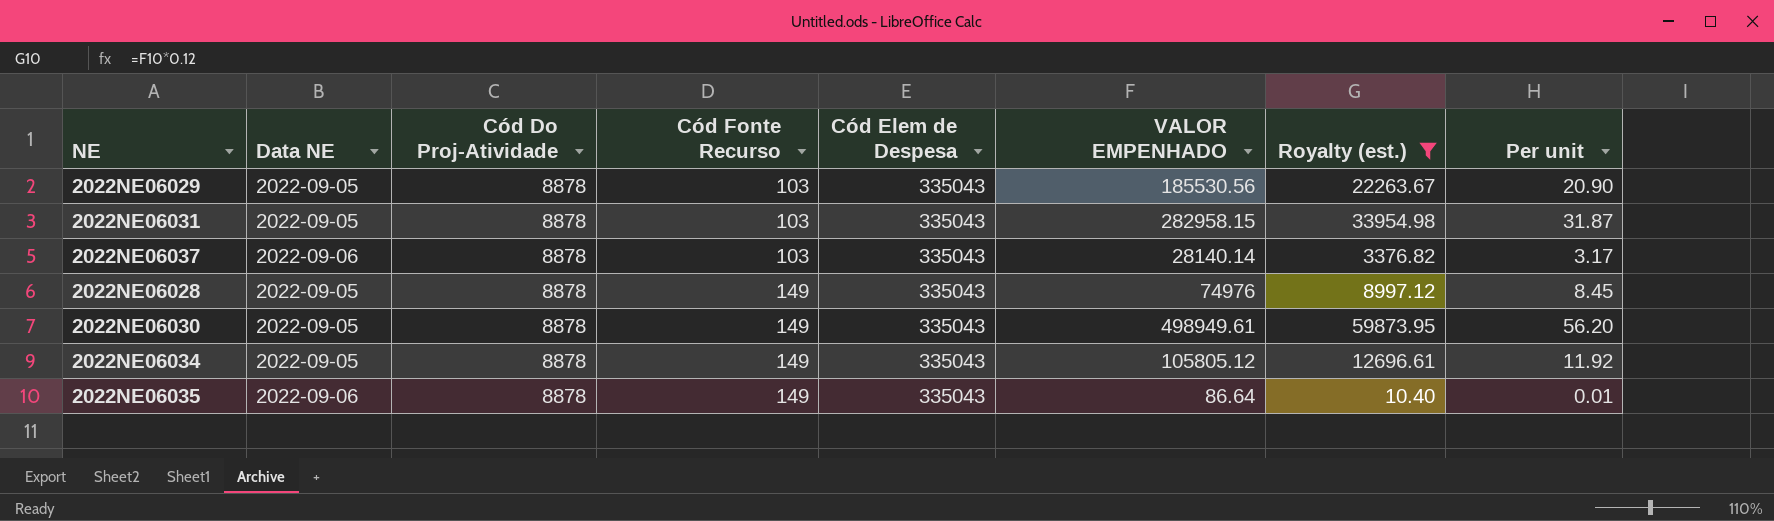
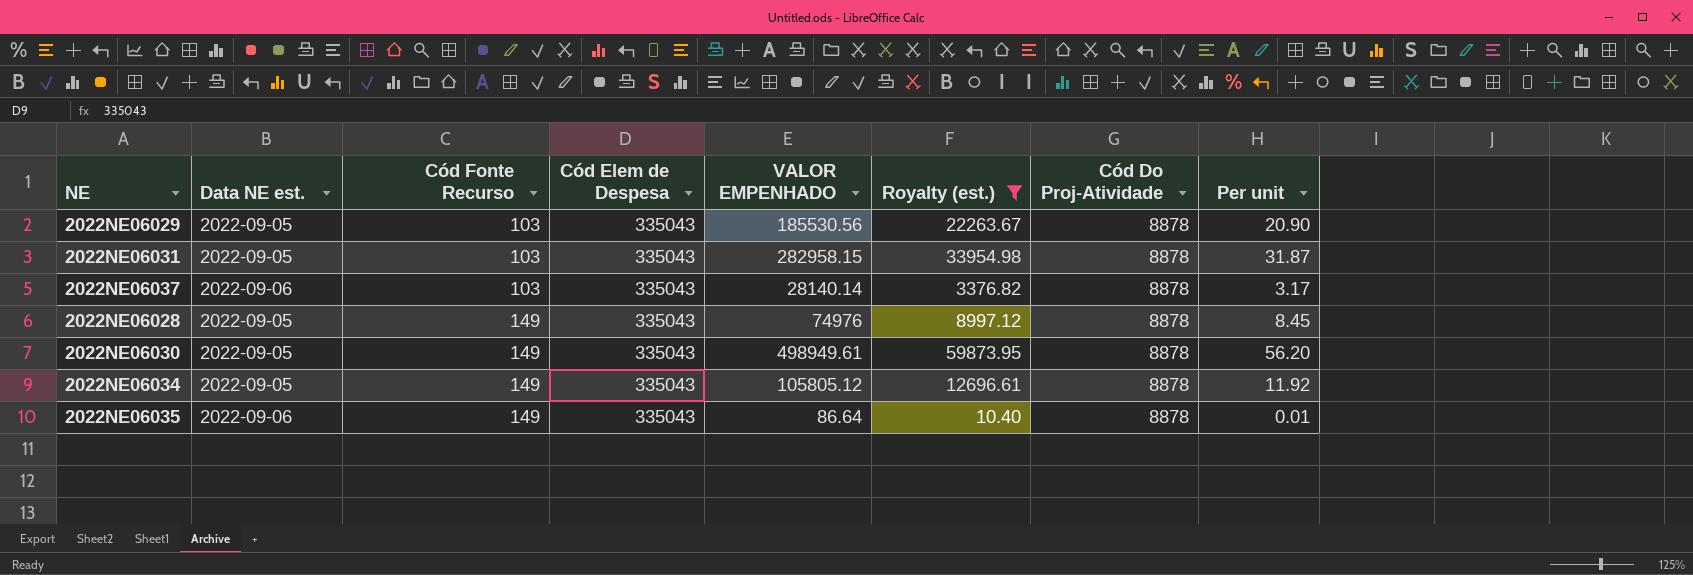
column name: Data NE -> Data NE est.
column Cód Do Proj-Atividade | position: 3 -> 7

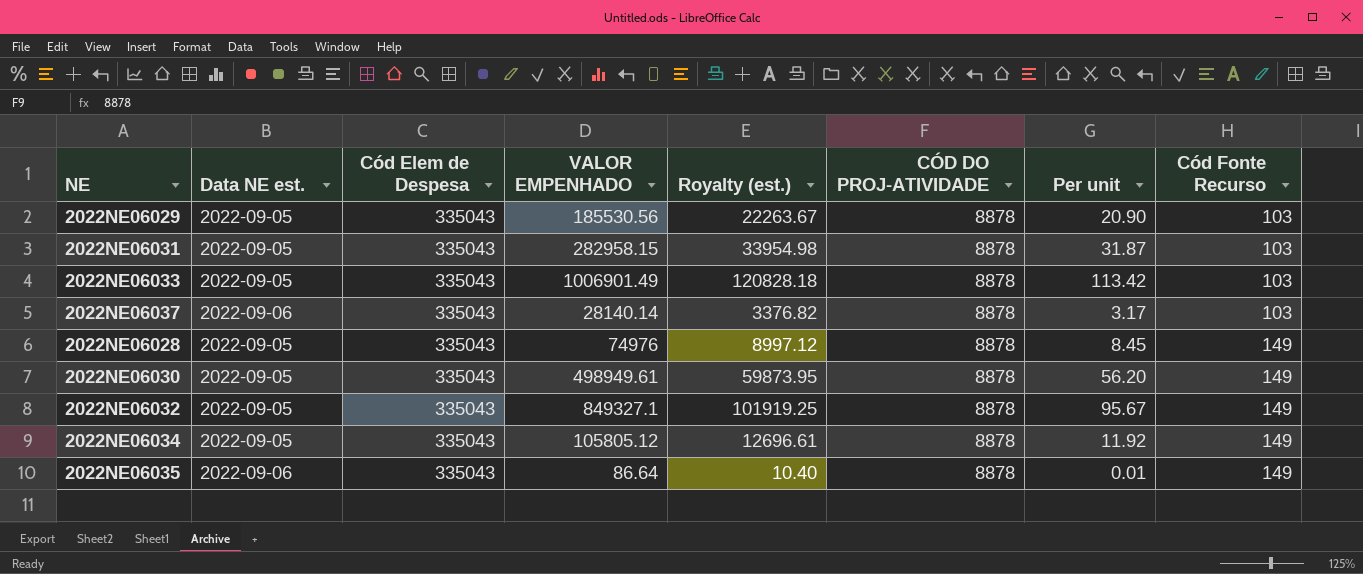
filter: Royalty (est.) <= 59873.95 -> none
column name: Cód Do Proj-Atividade -> CÓD DO PROJ-ATIVIDADE
column Cód Fonte Recurso | position: 3 -> 8

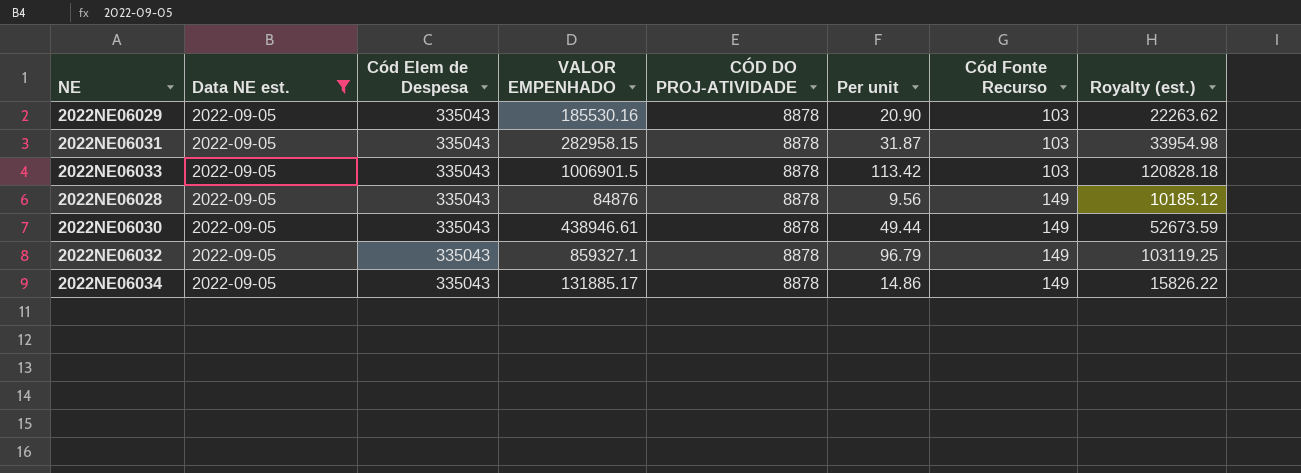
filter: none -> Data NE est. = 2022-09-05
column Royalty (est.) | position: 5 -> 8
2022NE06029 | VALOR EMPENHADO: 185530.56 -> 185530.16
2022NE06029 | Royalty (est.): 22263.67 -> 22263.62
2022NE06033 | VALOR EMPENHADO: 1006901.49 -> 1006901.5
2022NE06028 | VALOR EMPENHADO: 74976 -> 84876
2022NE06028 | Per unit: 8.45 -> 9.56
2022NE06028 | Royalty (est.): 8997.12 -> 10185.12
2022NE06030 | VALOR EMPENHADO: 498949.61 -> 438946.61
2022NE06030 | Per unit: 56.20 -> 49.44
2022NE06030 | Royalty (est.): 59873.95 -> 52673.59
2022NE06032 | VALOR EMPENHADO: 849327.1 -> 859327.1
2022NE06032 | Per unit: 95.67 -> 96.79
2022NE06032 | Royalty (est.): 101919.25 -> 103119.25
2022NE06034 | VALOR EMPENHADO: 105805.12 -> 131885.17
2022NE06034 | Per unit: 11.92 -> 14.86
2022NE06034 | Royalty (est.): 12696.61 -> 15826.22

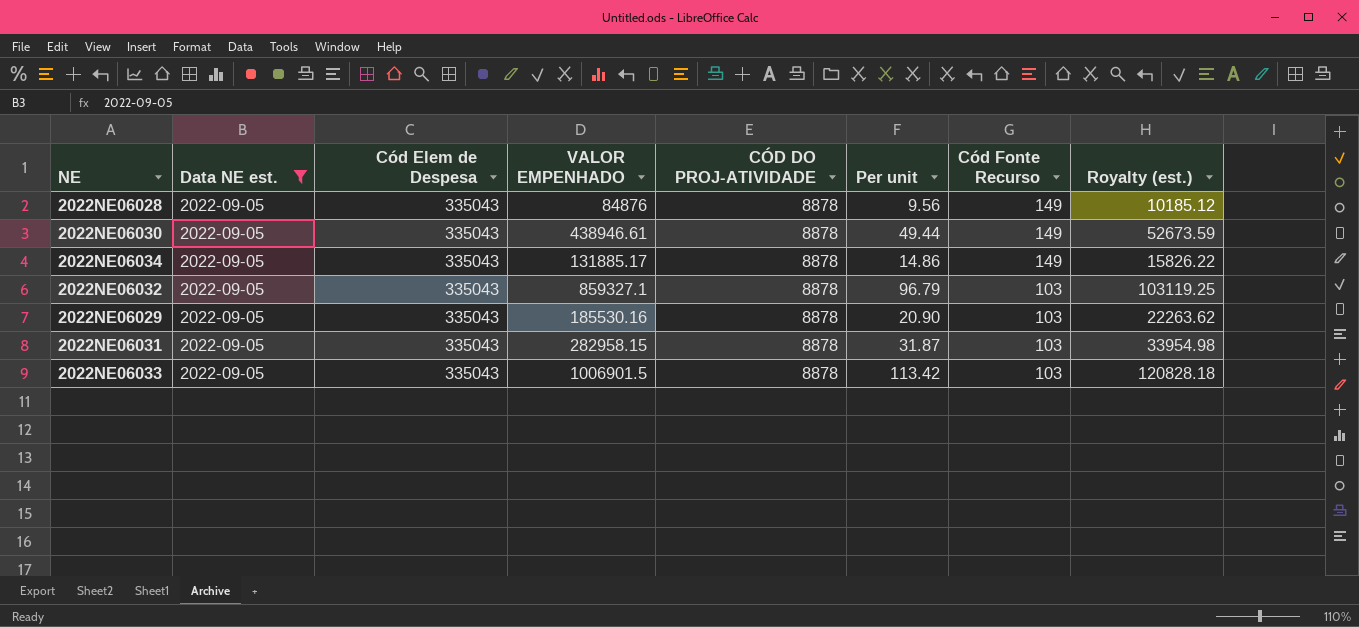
row order: Cód Fonte Recurso ascending -> Cód Fonte Recurso descending
2022NE06032 | Cód Fonte Recurso: 149 -> 103

